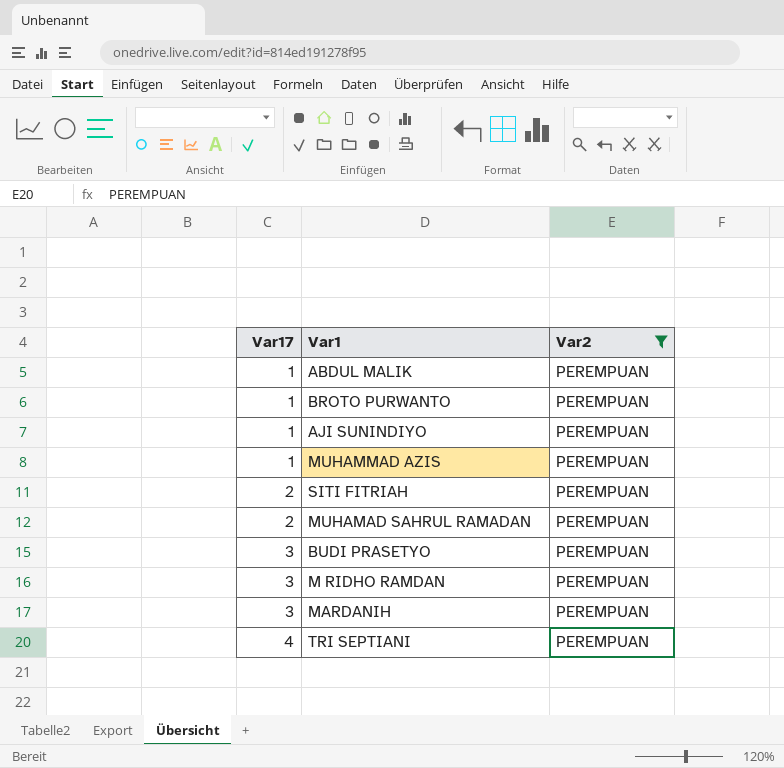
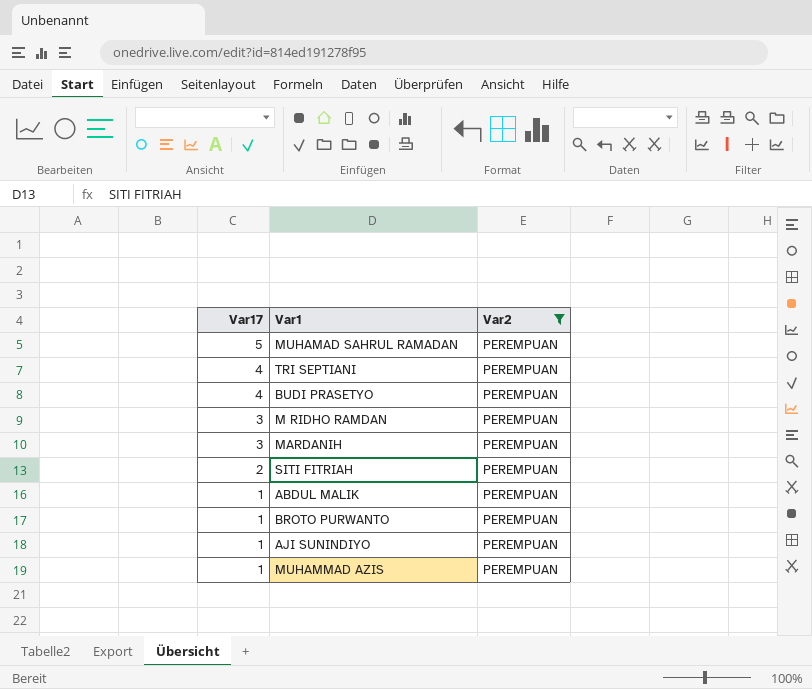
row order: Var17 ascending -> Var17 descending
MUHAMAD SAHRUL RAMADAN | Var17: 2 -> 5
BUDI PRASETYO | Var17: 3 -> 4

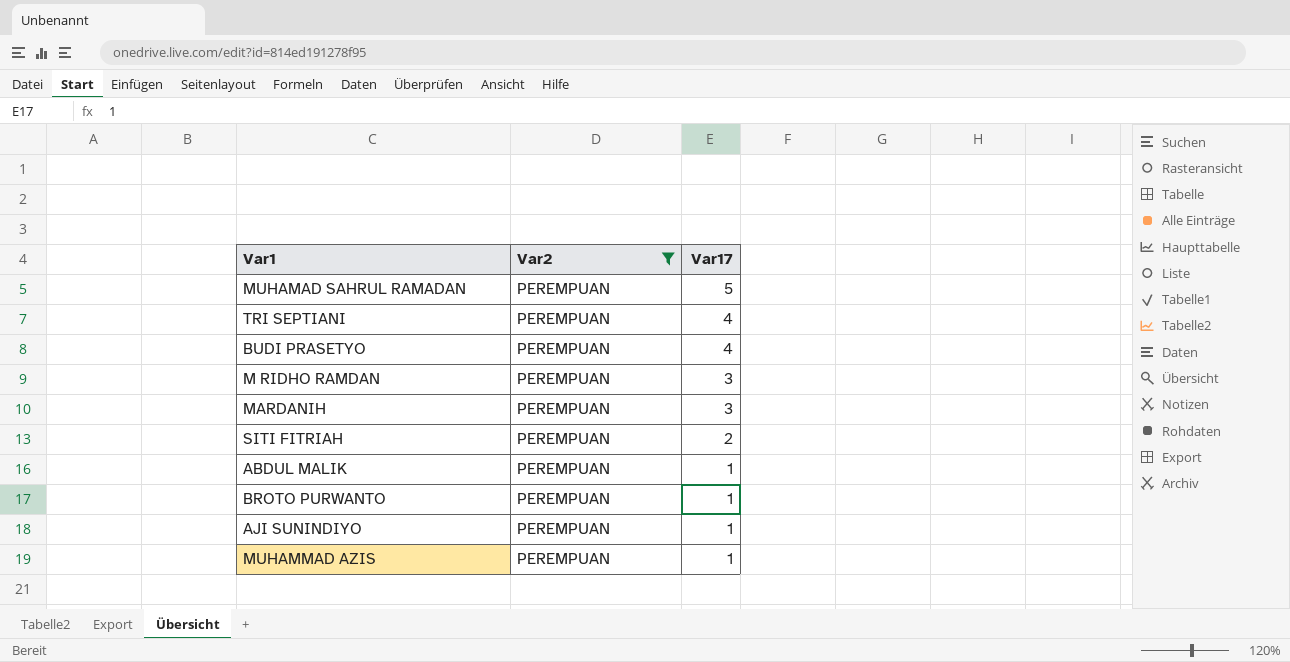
column Var17 | position: 1 -> 3

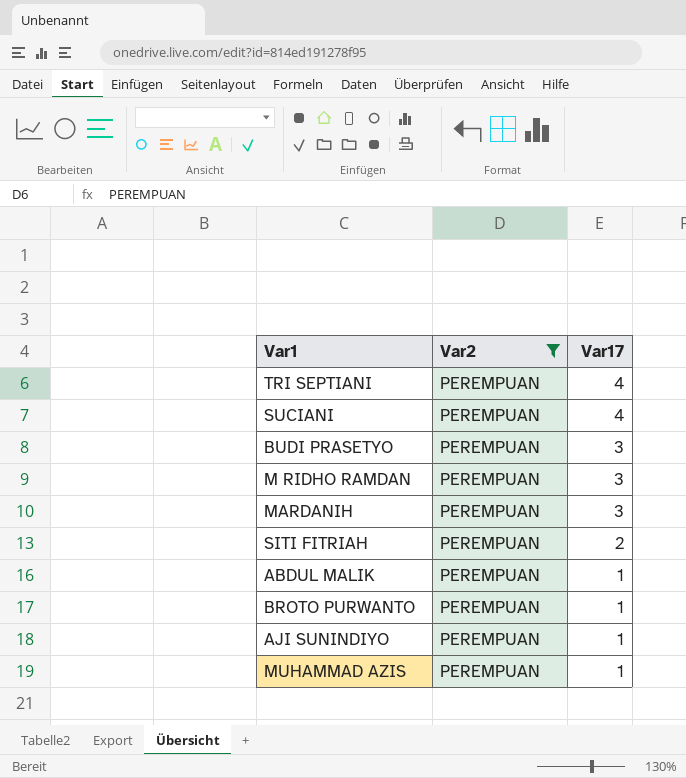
row MUHAMAD SAHRUL RAMADAN: PEREMPUAN | 5 -> none
row SUCIANI: none -> PEREMPUAN | 4
BUDI PRASETYO | Var17: 4 -> 3

